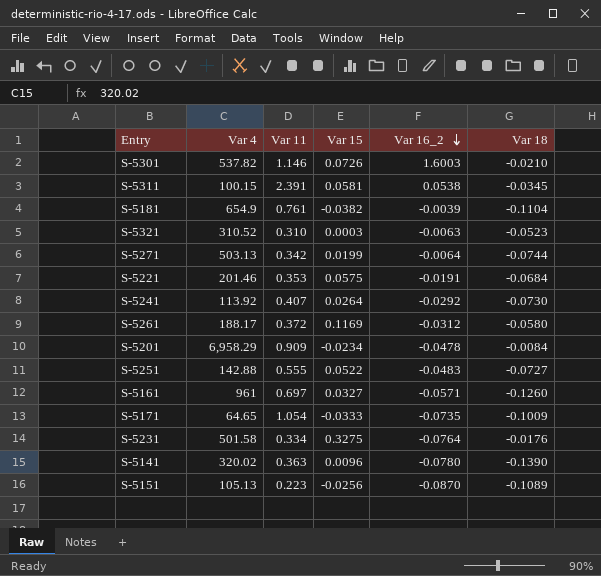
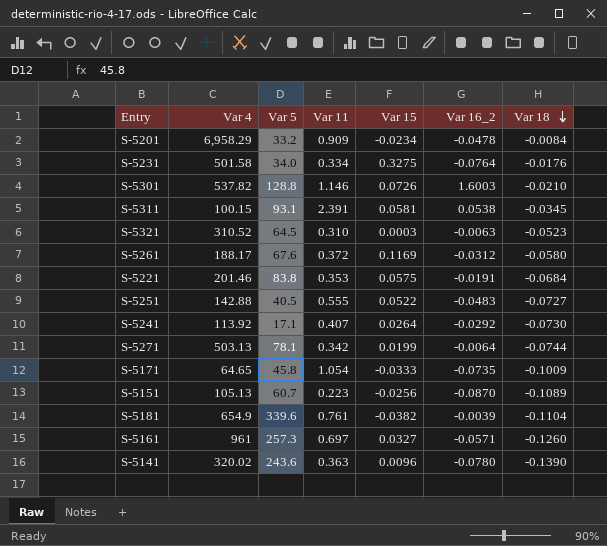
row order: Var 16_2 descending -> Var 18 descending
column Var 5 | position: none -> 3

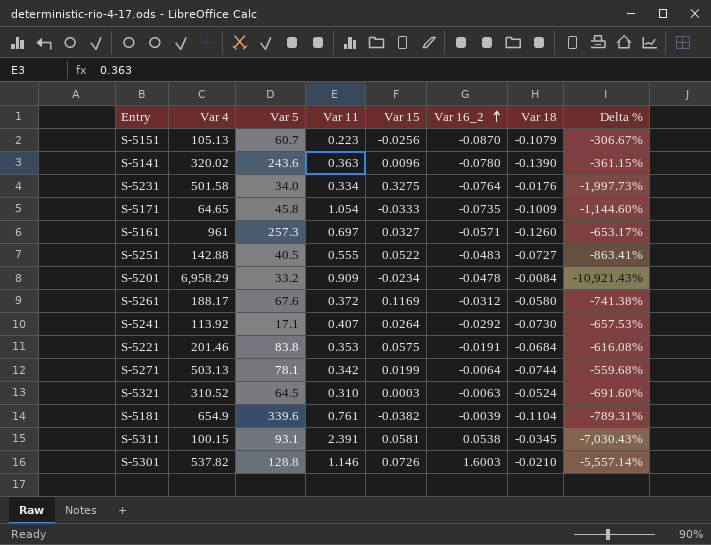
row order: Var 18 descending -> Var 16_2 ascending
column Delta % | formula: none -> ([Var 11] - [Var 18]) / [Var 18]
S-5151 | Var 18: -0.1089 -> -0.1079
S-5321 | Var 18: -0.0523 -> -0.0524

